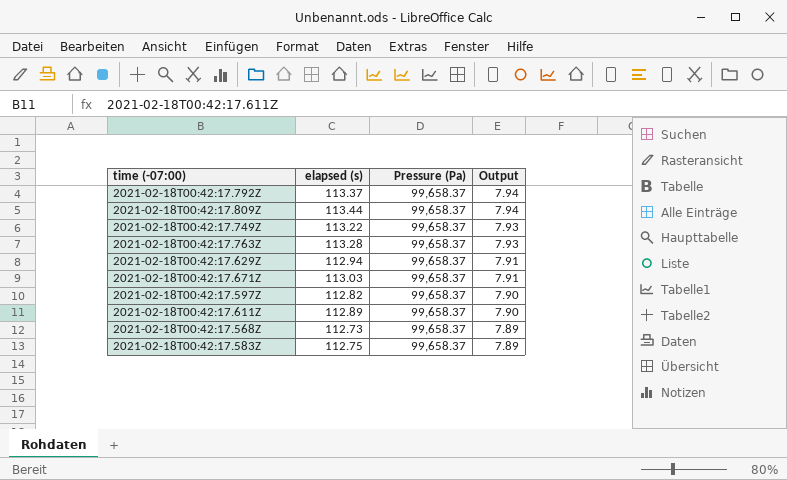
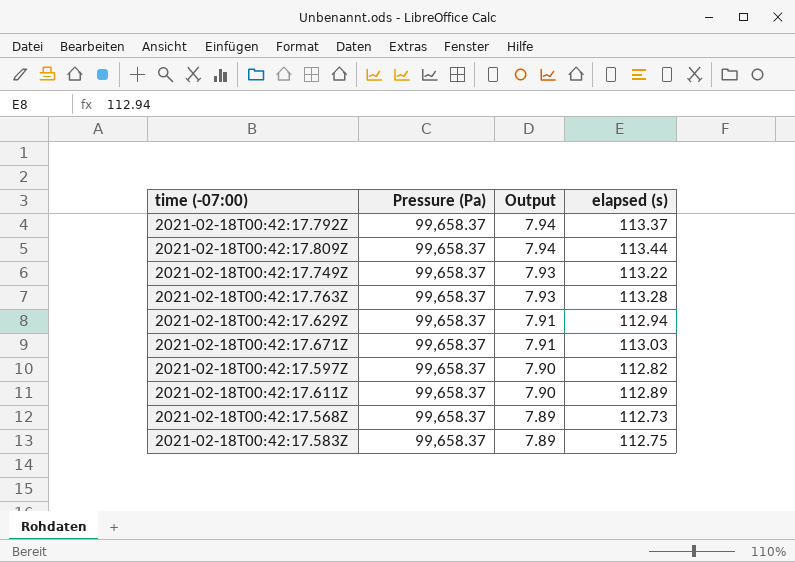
column elapsed (s) | position: 2 -> 4

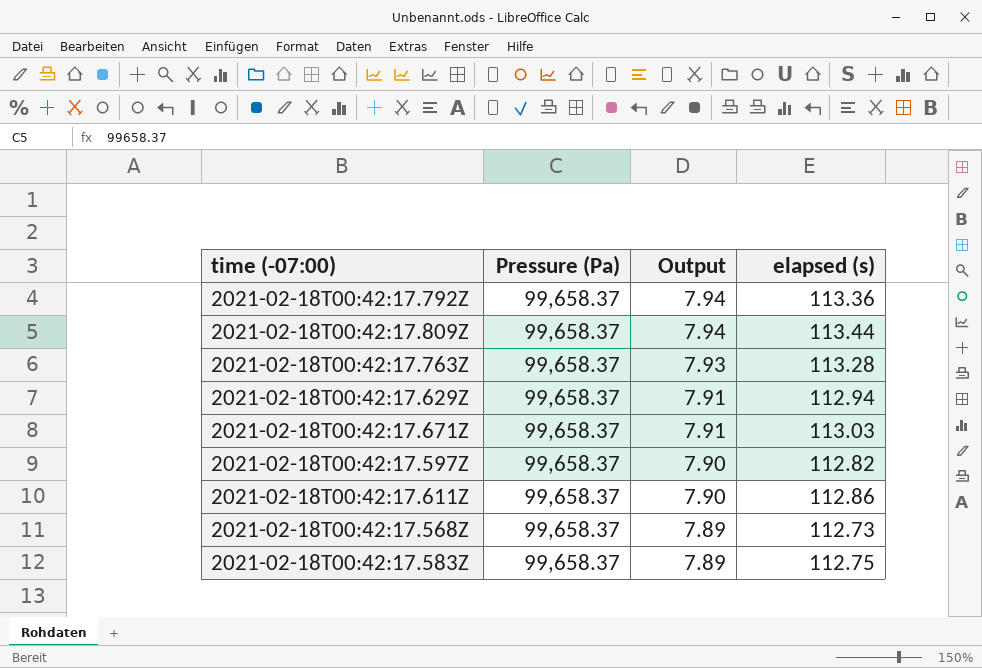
row 2021-02-18T00:42:17.749Z: 99,658.37 | 7.93 | 113.22 -> none
2021-02-18T00:42:17.792Z | elapsed (s): 113.37 -> 113.36
2021-02-18T00:42:17.611Z | elapsed (s): 112.89 -> 112.86

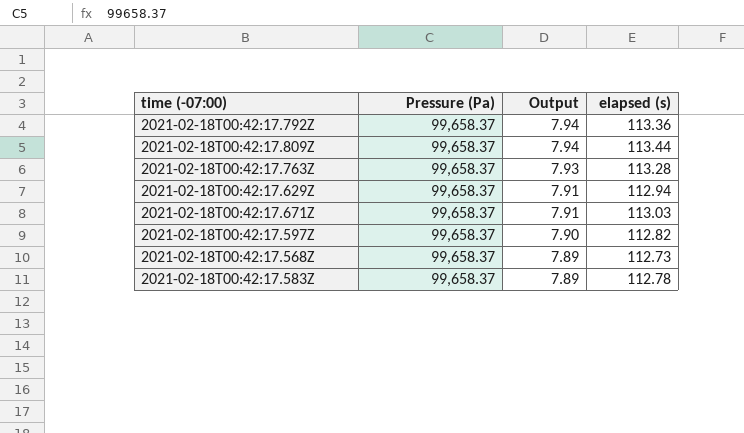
row 2021-02-18T00:42:17.611Z: 99,658.37 | 7.90 | 112.86 -> none
2021-02-18T00:42:17.583Z | elapsed (s): 112.75 -> 112.78

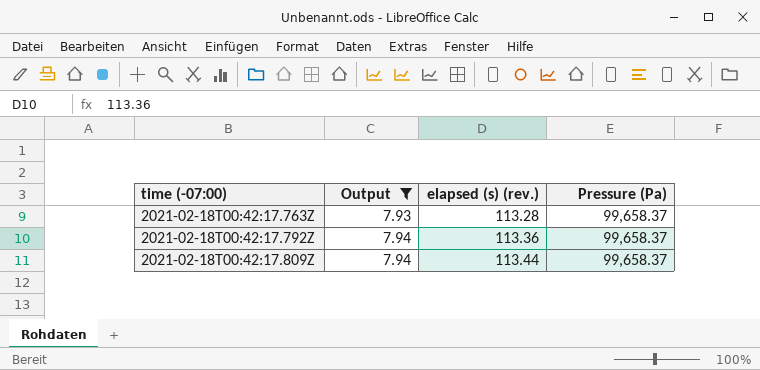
filter: none -> Output >= 7.93
row order: Output descending -> time (-07:00) ascending
column name: elapsed (s) -> elapsed (s) (rev.)
column Pressure (Pa) | position: 2 -> 4

